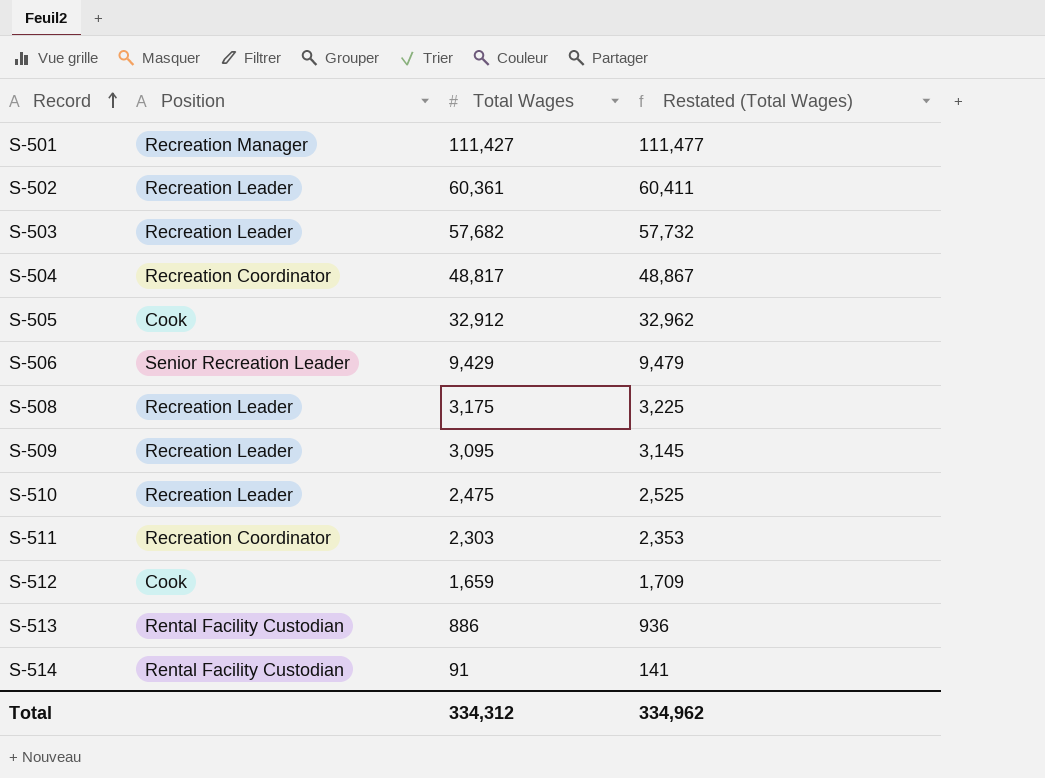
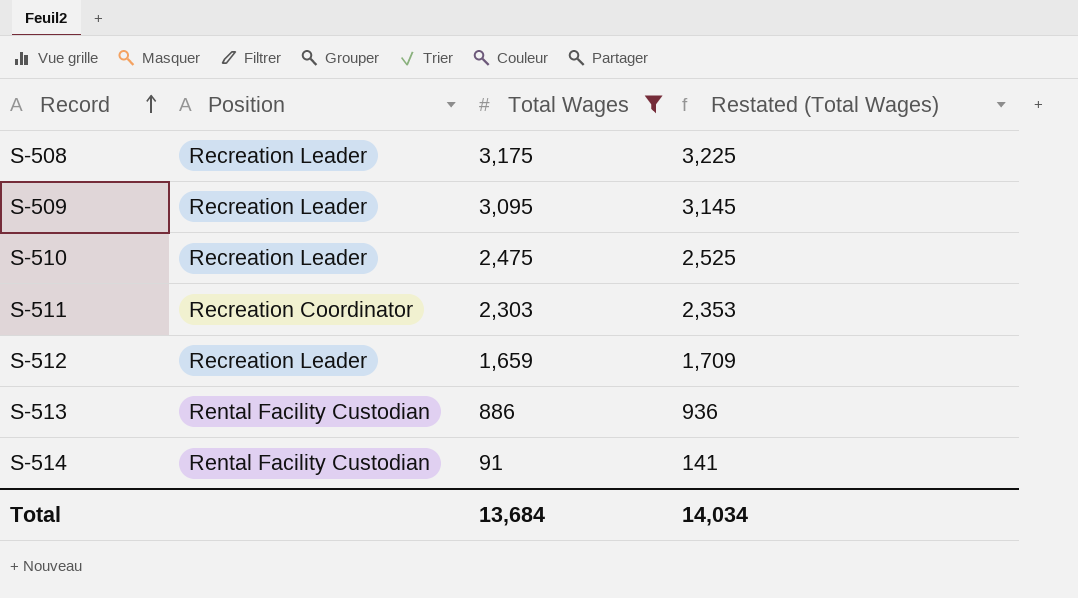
filter: none -> Total Wages <= 3,175
S-512 | Position: Cook -> Recreation Leader
Total | Total Wages: 334,312 -> 13,684
Total | Restated (Total Wages): 334,962 -> 14,034

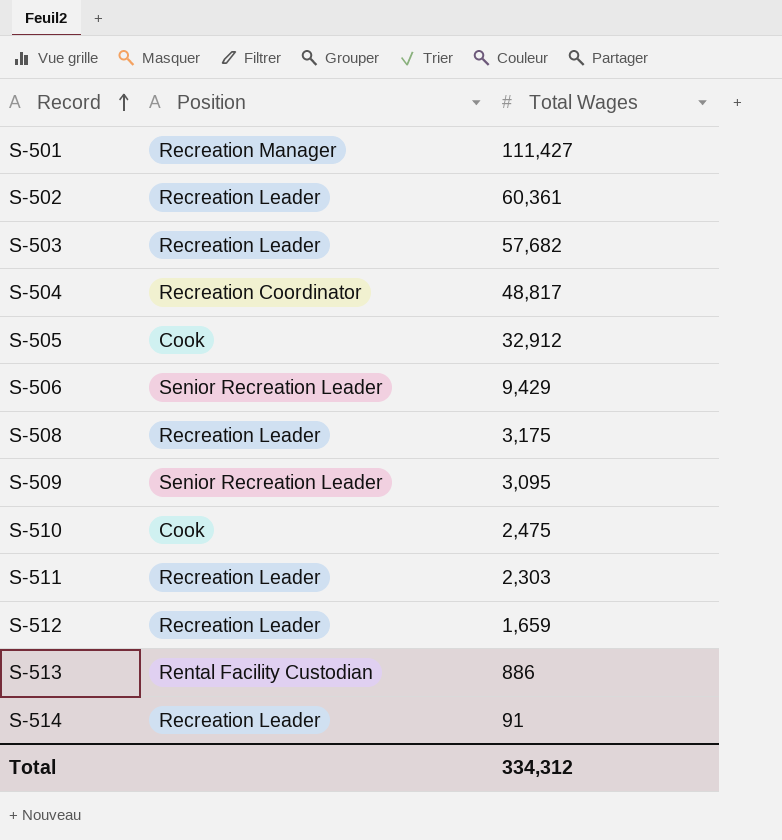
filter: Total Wages <= 3,175 -> none
column Restated (Total Wages) | formula: [Total Wages] + 50 -> none
S-509 | Position: Recreation Leader -> Senior Recreation Leader
S-510 | Position: Recreation Leader -> Cook
S-511 | Position: Recreation Coordinator -> Recreation Leader
S-514 | Position: Rental Facility Custodian -> Recreation Leader
Total | Total Wages: 13,684 -> 334,312

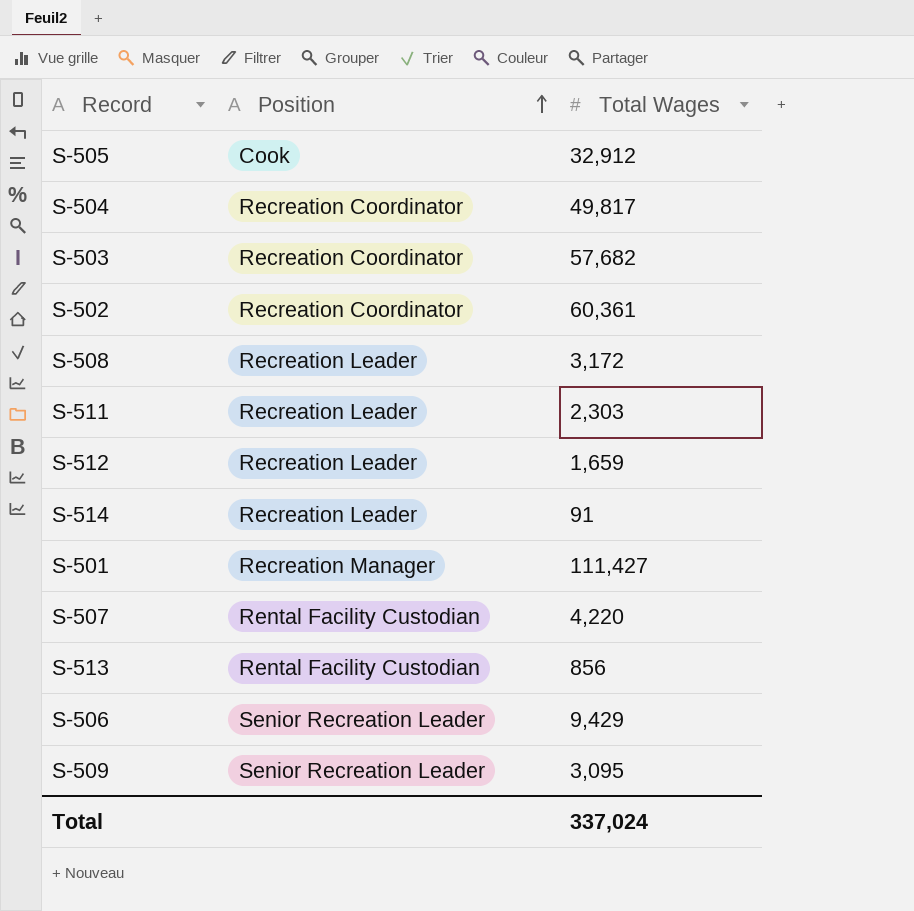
row order: Record ascending -> Position ascending
row S-510: Cook | 2,475 -> none
S-504 | Total Wages: 48,817 -> 49,817
S-503 | Position: Recreation Leader -> Recreation Coordinator
S-502 | Position: Recreation Leader -> Recreation Coordinator
S-508 | Total Wages: 3,175 -> 3,172
row S-507: none -> Rental Facility Custodian | 4,220
S-513 | Total Wages: 886 -> 856
Total | Total Wages: 334,312 -> 337,024

